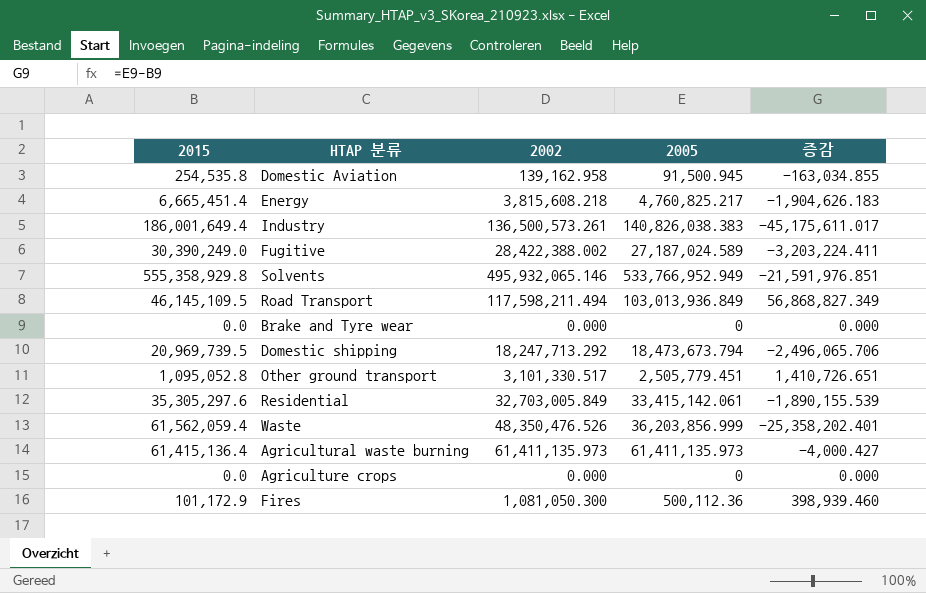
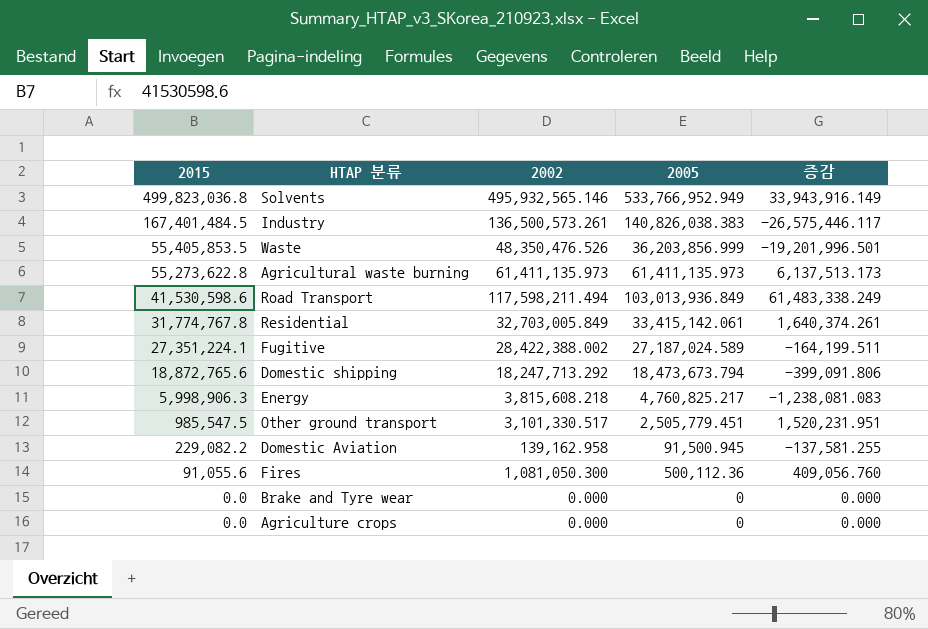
row order: none -> 2015 descending
Solvents | 2015: 555,358,929.8 -> 499,823,036.8
Solvents | 2002: 495,932,065.146 -> 495,932,565.146
Solvents | 증감: -21,591,976.851 -> 33,943,916.149
Industry | 2015: 186,001,649.4 -> 167,401,484.5
Industry | 증감: -45,175,611.017 -> -26,575,446.117
Waste | 2015: 61,562,059.4 -> 55,405,853.5
Waste | 증감: -25,358,202.401 -> -19,201,996.501
Agricultural waste burning | 2015: 61,415,136.4 -> 55,273,622.8
Agricultural waste burning | 증감: -4,000.427 -> 6,137,513.173
Road Transport | 2015: 46,145,109.5 -> 41,530,598.6
Road Transport | 증감: 56,868,827.349 -> 61,483,338.249
Residential | 2015: 35,305,297.6 -> 31,774,767.8
Residential | 증감: -1,890,155.539 -> 1,640,374.261
Fugitive | 2015: 30,390,249.0 -> 27,351,224.1
Fugitive | 증감: -3,203,224.411 -> -164,199.511
Domestic shipping | 2015: 20,969,739.5 -> 18,872,765.6
Domestic shipping | 증감: -2,496,065.706 -> -399,091.806
Energy | 2015: 6,665,451.4 -> 5,998,906.3
Energy | 증감: -1,904,626.183 -> -1,238,081.083
Other ground transport | 2015: 1,095,052.8 -> 985,547.5
Other ground transport | 증감: 1,410,726.651 -> 1,520,231.951
Domestic Aviation | 2015: 254,535.8 -> 229,082.2
Domestic Aviation | 증감: -163,034.855 -> -137,581.255
Fires | 2015: 101,172.9 -> 91,055.6
Fires | 증감: 398,939.460 -> 409,056.760

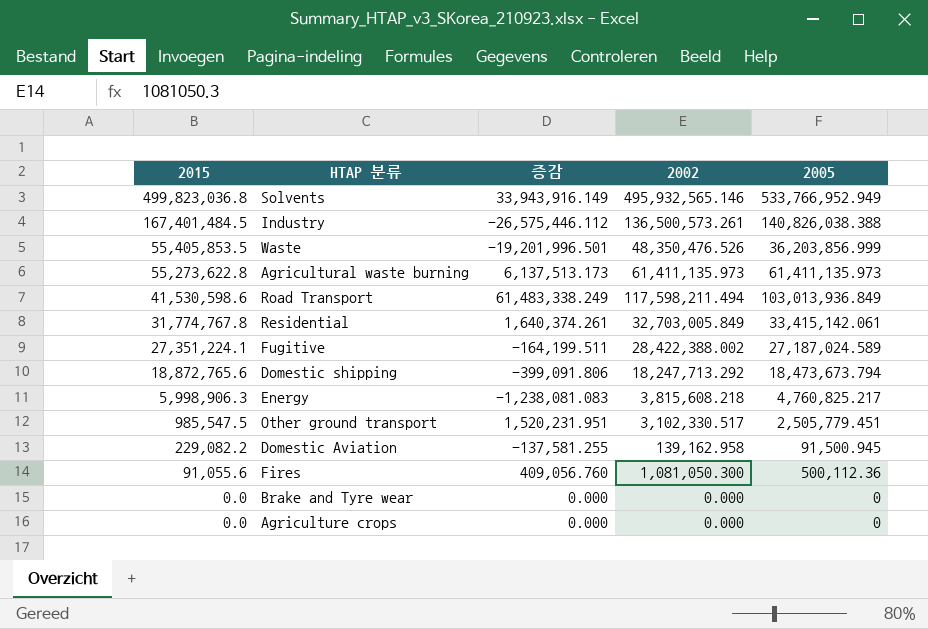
column 증감 | position: 5 -> 3
Industry | 증감: -26,575,446.117 -> -26,575,446.112
Industry | 2005: 140,826,038.383 -> 140,826,038.388
Other ground transport | 2002: 3,101,330.517 -> 3,102,330.517

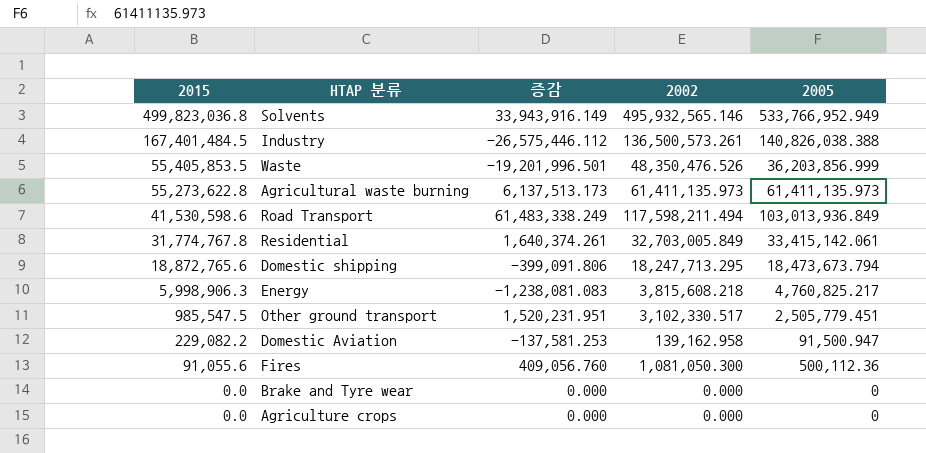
row Fugitive: 27,351,224.1 | -164,199.511 | 28,422,388.002 | 27,187,024.589 -> none
Domestic shipping | 2002: 18,247,713.292 -> 18,247,713.295
Domestic Aviation | 증감: -137,581.255 -> -137,581.253
Domestic Aviation | 2005: 91,500.945 -> 91,500.947

